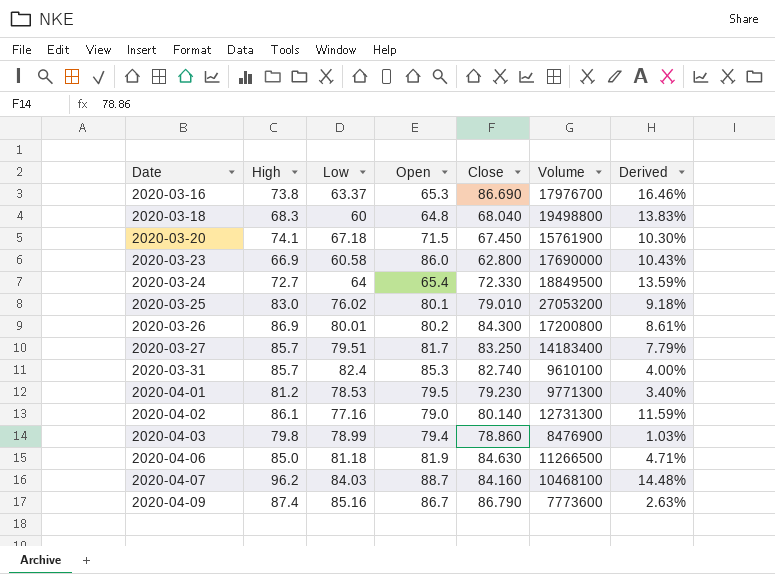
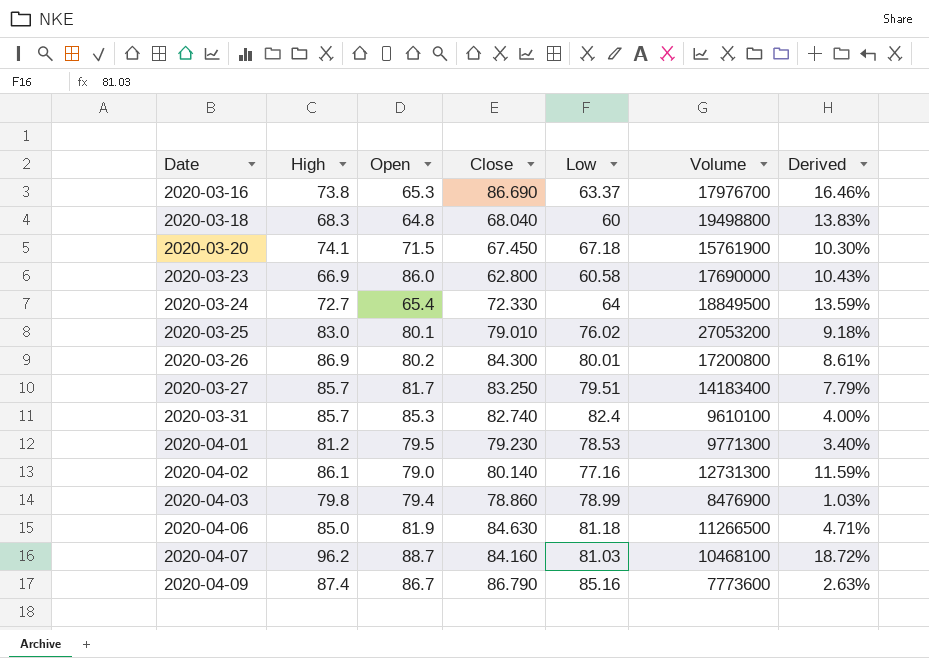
column Low | position: 3 -> 5
2020-04-07 | Low: 84.03 -> 81.03
2020-04-07 | Derived: 14.48% -> 18.72%

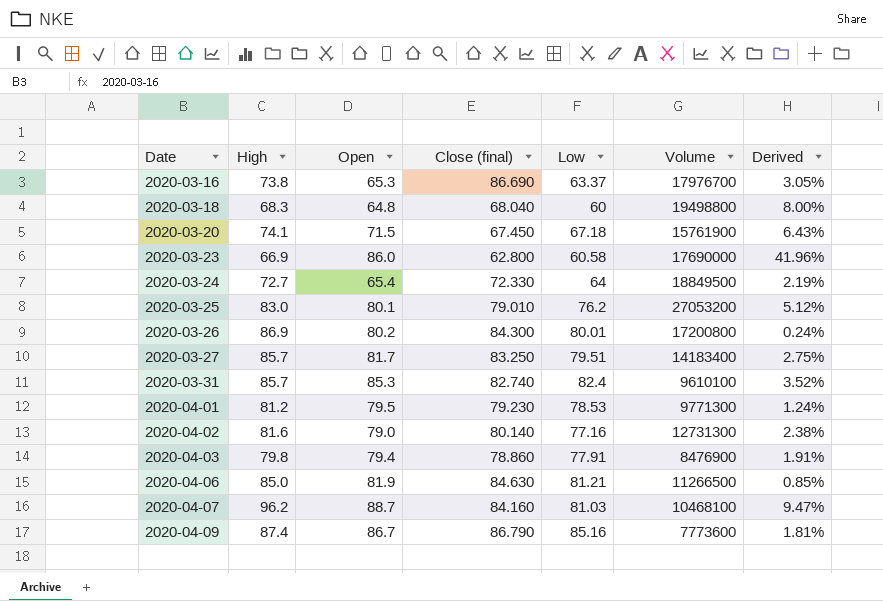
column name: Close -> Close (final)
column Derived | formula: ([High] - [Low]) / [Low] -> ([Open] - [Low]) / [Low]
2020-03-25 | Low: 76.02 -> 76.2
2020-04-02 | High: 86.1 -> 81.6
2020-04-03 | Low: 78.99 -> 77.91
2020-04-06 | Low: 81.18 -> 81.21

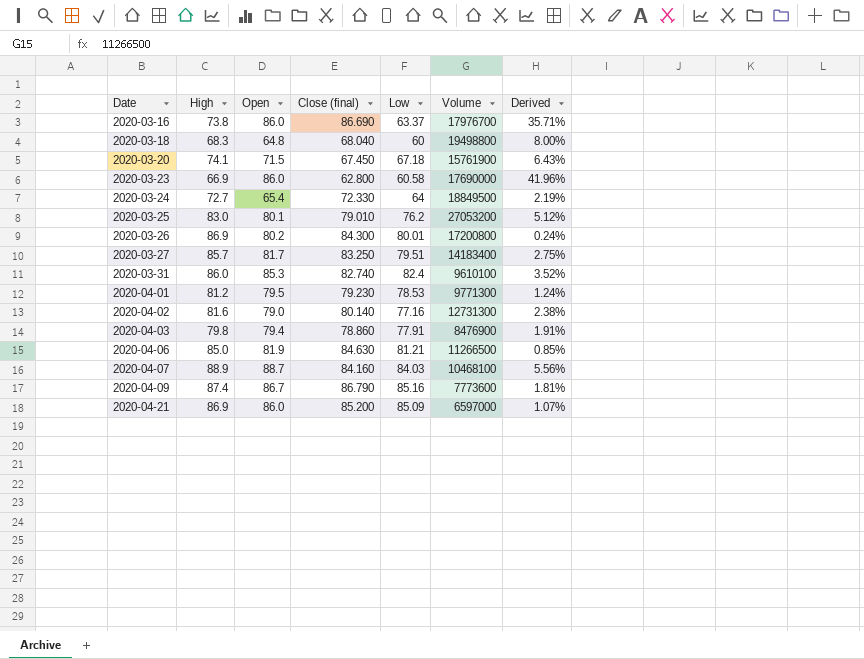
2020-03-16 | Open: 65.3 -> 86.0
2020-03-16 | Derived: 3.05% -> 35.71%
2020-03-31 | High: 85.7 -> 86.0
2020-04-07 | High: 96.2 -> 88.9
2020-04-07 | Low: 81.03 -> 84.03
2020-04-07 | Derived: 9.47% -> 5.56%
row 2020-04-21: none -> 86.9 | 86.0 | 85.200 | 85.09 | 6597000 | 1.07%

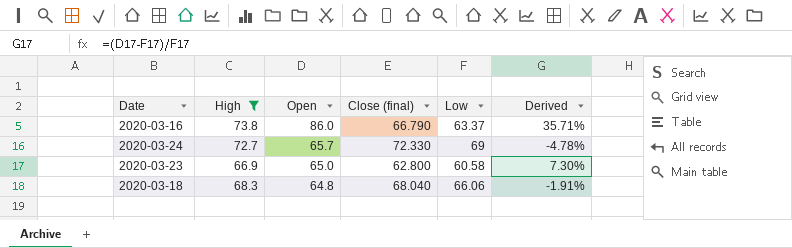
filter: none -> High <= 73.8
row order: Date ascending -> Open descending
column Volume | position: 6 -> none
2020-03-16 | Close (final): 86.690 -> 66.790
2020-03-24 | Open: 65.4 -> 65.7
2020-03-24 | Low: 64 -> 69
2020-03-24 | Derived: 2.19% -> -4.78%
2020-03-23 | Open: 86.0 -> 65.0
2020-03-23 | Derived: 41.96% -> 7.30%
2020-03-18 | Low: 60 -> 66.06
2020-03-18 | Derived: 8.00% -> -1.91%

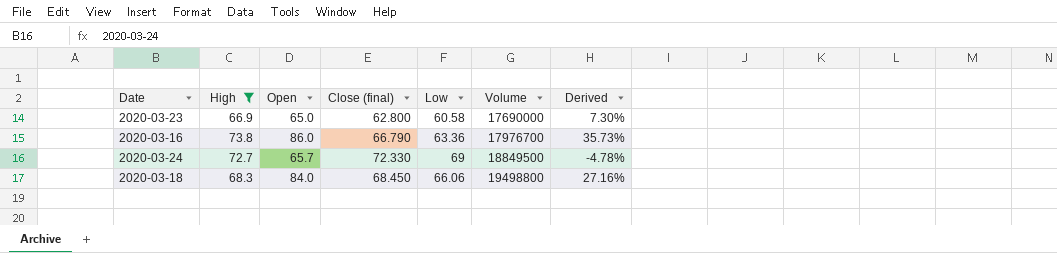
row order: Open descending -> Volume ascending
column Volume | position: none -> 6
2020-03-16 | Low: 63.37 -> 63.36
2020-03-16 | Derived: 35.71% -> 35.73%
2020-03-18 | Open: 64.8 -> 84.0
2020-03-18 | Close (final): 68.040 -> 68.450
2020-03-18 | Derived: -1.91% -> 27.16%

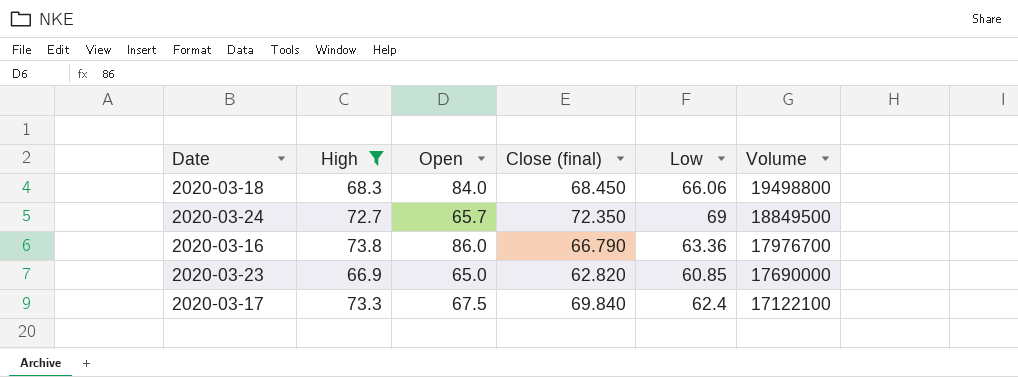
row order: Volume ascending -> Volume descending
column Derived | formula: ([Open] - [Low]) / [Low] -> none
2020-03-24 | Close (final): 72.330 -> 72.350
2020-03-23 | Close (final): 62.800 -> 62.820
2020-03-23 | Low: 60.58 -> 60.85
row 2020-03-17: none -> 73.3 | 67.5 | 69.840 | 62.4 | 17122100

